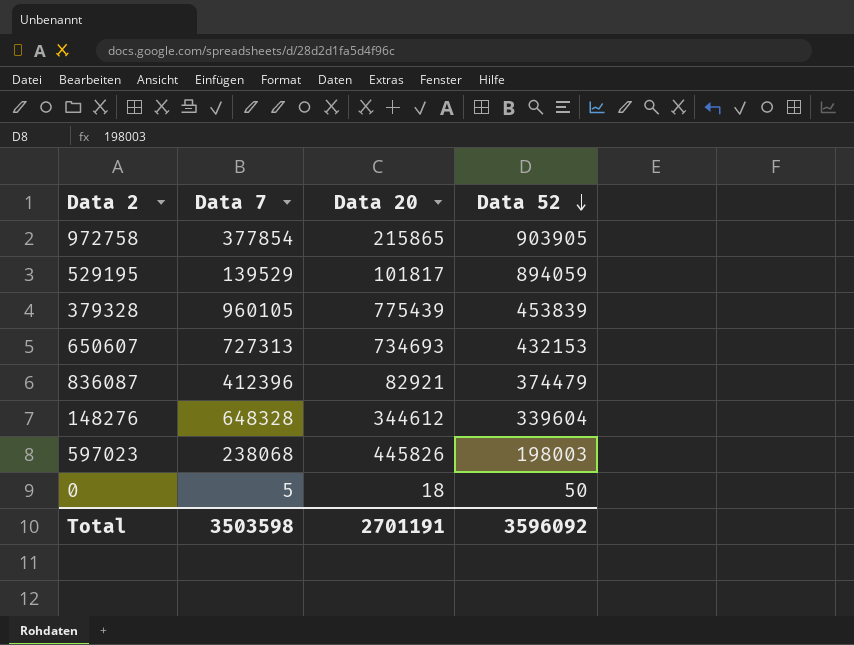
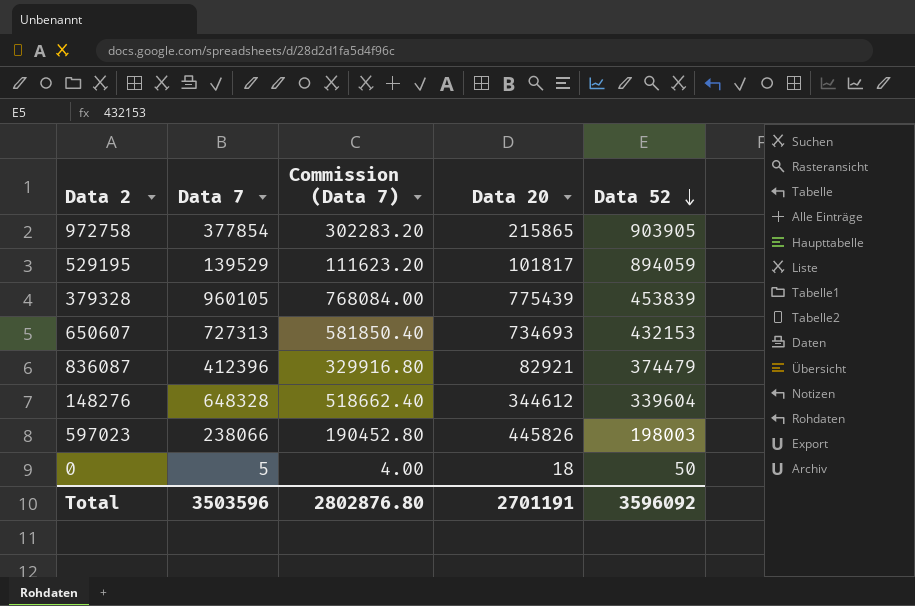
column Commission (Data 7) | formula: none -> [Data 7] * 0.8
597023 | Data 7: 238068 -> 238066
Total | Data 7: 3503598 -> 3503596

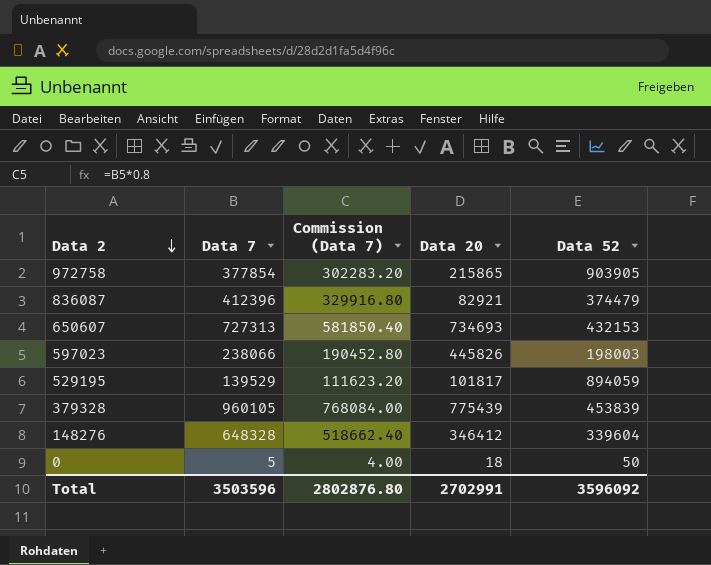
row order: Data 52 descending -> Data 2 descending
148276 | Data 20: 344612 -> 346412
Total | Data 20: 2701191 -> 2702991

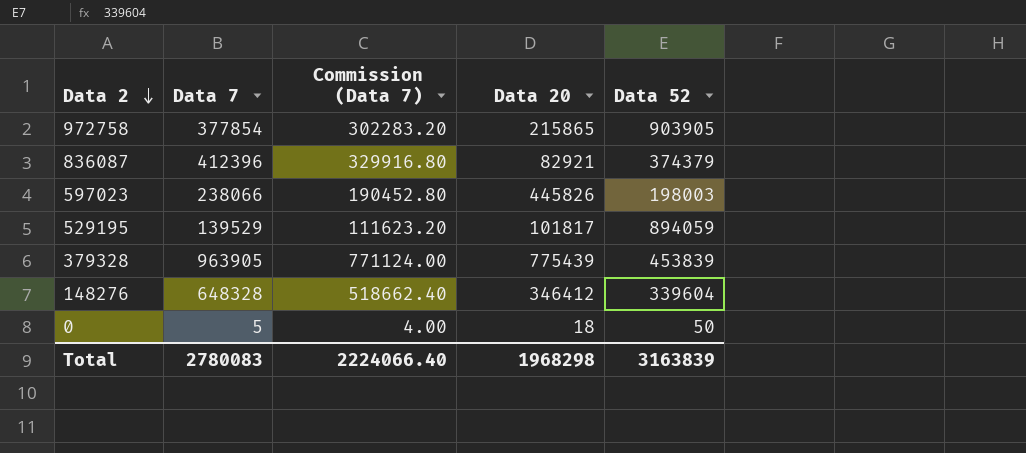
row 650607: 727313 | 581850.40 | 734693 | 432153 -> none
836087 | Data 52: 374479 -> 374379
379328 | Data 7: 960105 -> 963905
379328 | Commission (Data 7): 768084.00 -> 771124.00
Total | Data 7: 3503596 -> 2780083
Total | Commission (Data 7): 2802876.80 -> 2224066.40
Total | Data 20: 2702991 -> 1968298
Total | Data 52: 3596092 -> 3163839

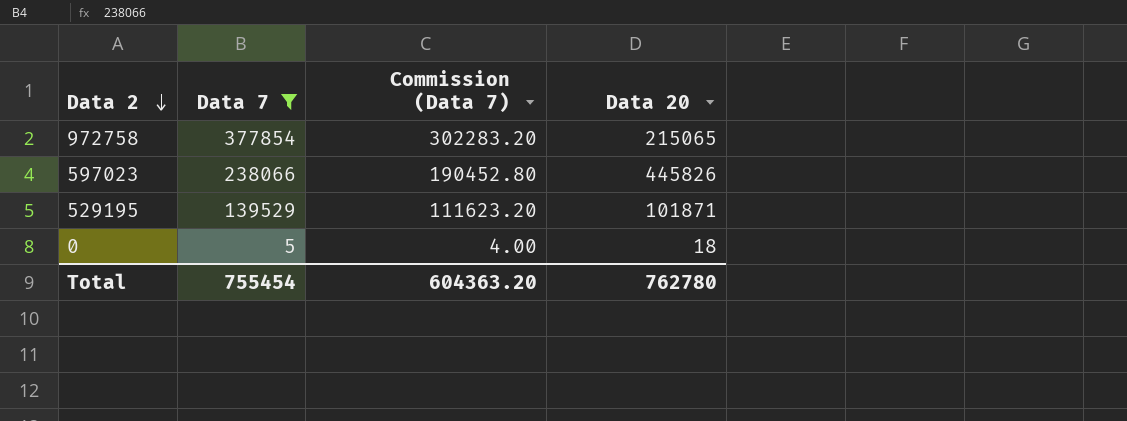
filter: none -> Data 7 <= 377854
column Data 52 | position: 5 -> none
972758 | Data 20: 215865 -> 215065
529195 | Data 20: 101817 -> 101871
Total | Data 7: 2780083 -> 755454
Total | Commission (Data 7): 2224066.40 -> 604363.20
Total | Data 20: 1968298 -> 762780

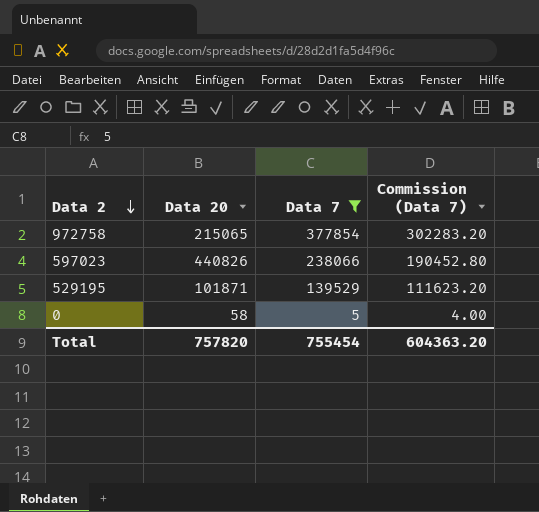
column Data 20 | position: 4 -> 2
597023 | Data 20: 445826 -> 440826
0 | Data 20: 18 -> 58
Total | Data 20: 762780 -> 757820

